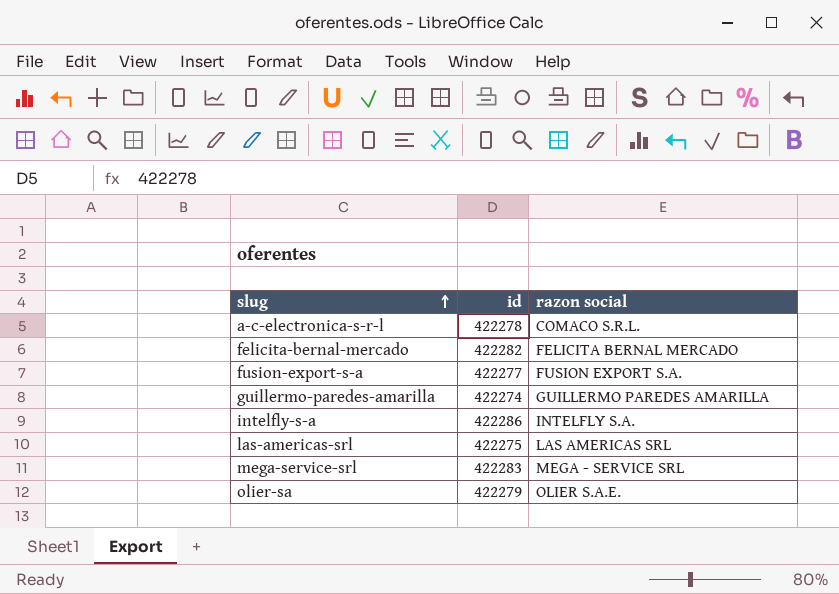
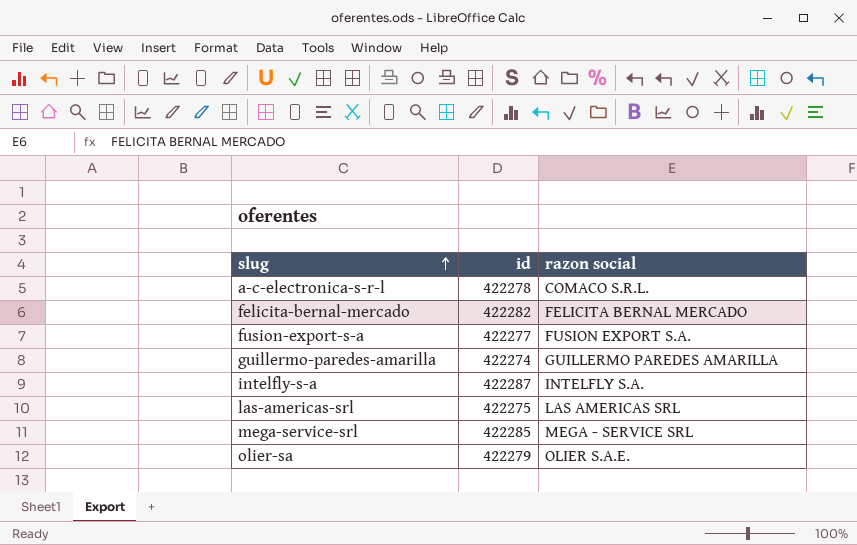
intelfly-s-a | id: 422286 -> 422287
mega-service-srl | id: 422283 -> 422285

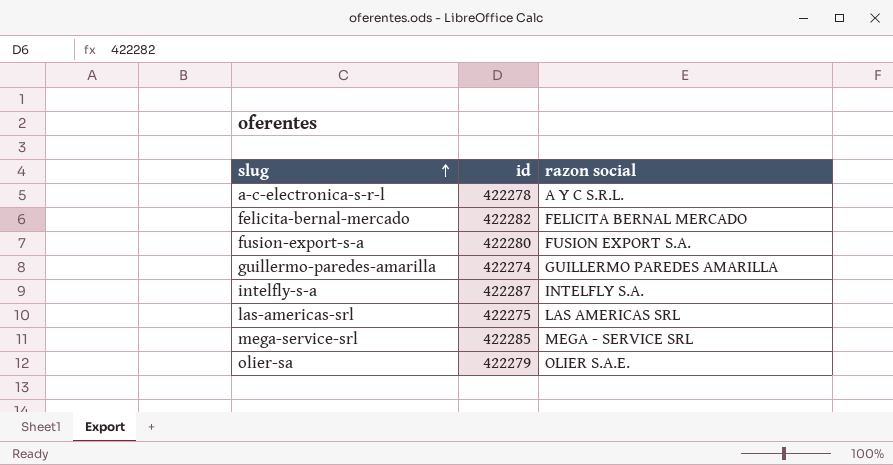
a-c-electronica-s-r-l | razon social: COMACO S.R.L. -> A Y C S.R.L.
fusion-export-s-a | id: 422277 -> 422280

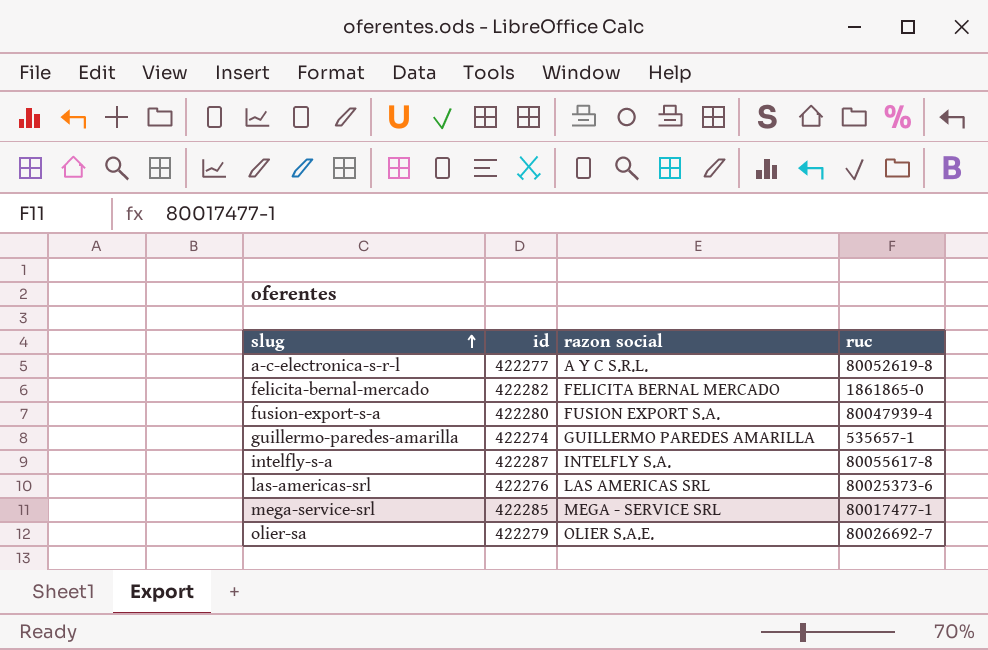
column ruc | position: none -> 4
a-c-electronica-s-r-l | id: 422278 -> 422277
las-americas-srl | id: 422275 -> 422276

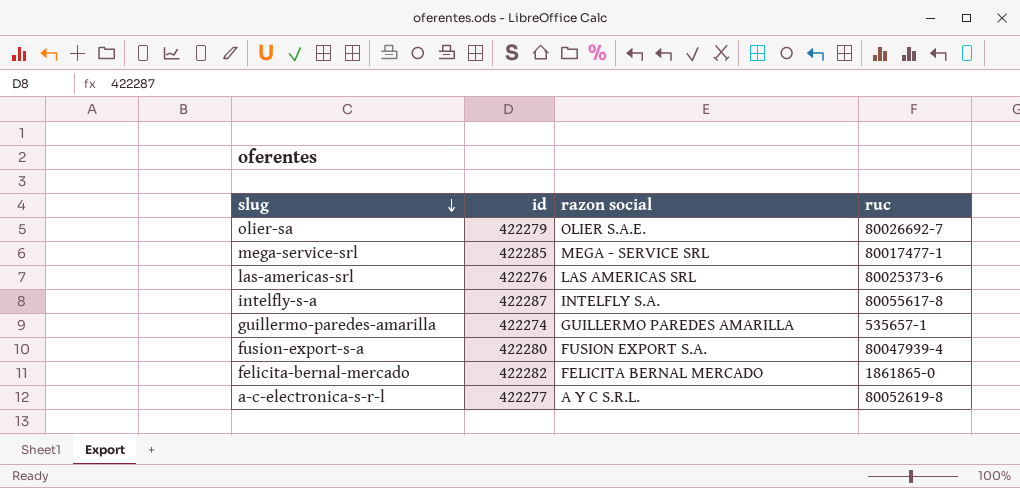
row order: slug ascending -> slug descending

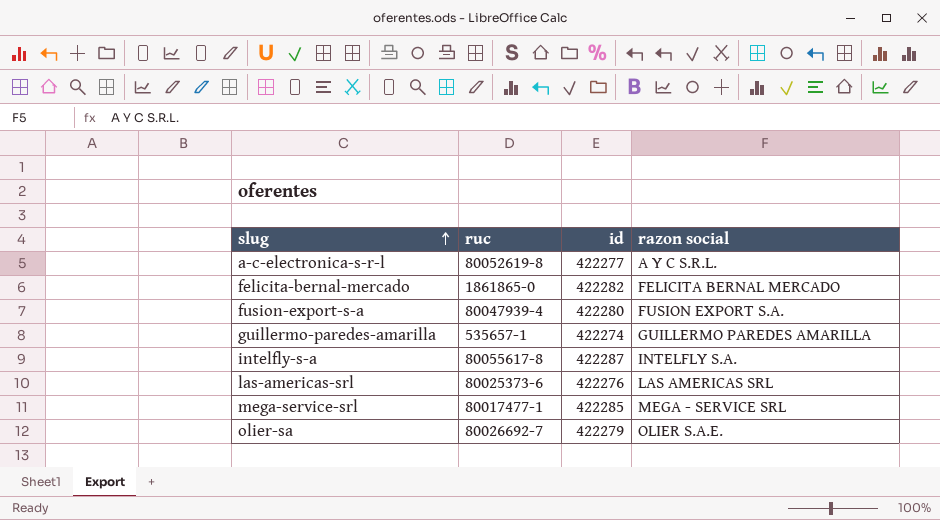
row order: slug descending -> slug ascending
column ruc | position: 4 -> 2

